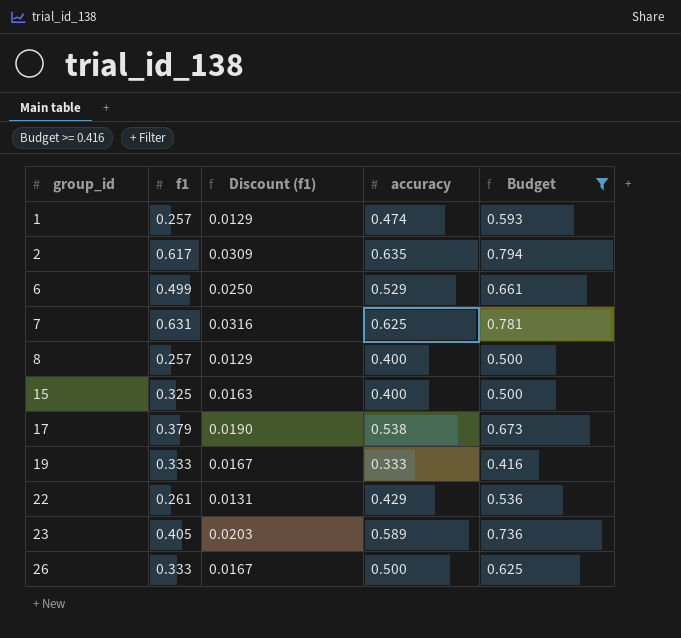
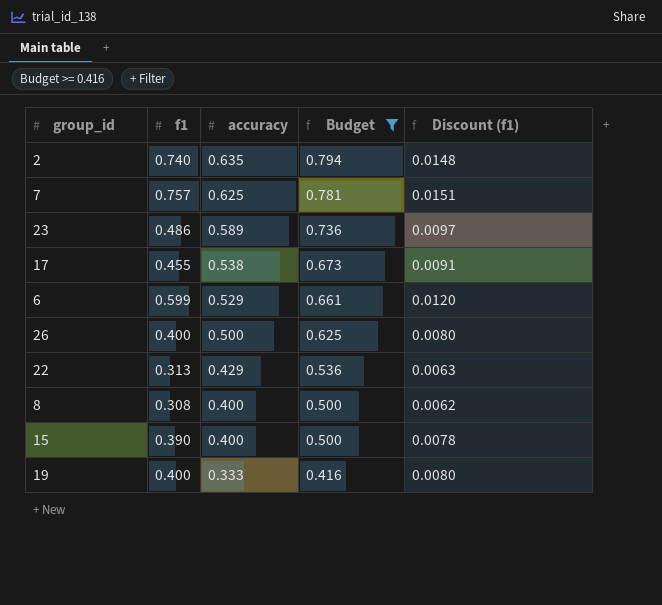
row order: group_id ascending -> accuracy descending
column Discount (f1) | formula: [f1] * 0.05 -> [f1] * 0.02
column Discount (f1) | position: 3 -> 5
row 1: 0.257 | 0.0129 | 0.474 | 0.593 -> none
2 | f1: 0.617 -> 0.740
7 | f1: 0.631 -> 0.757
23 | f1: 0.405 -> 0.486
17 | f1: 0.379 -> 0.455
6 | f1: 0.499 -> 0.599
26 | f1: 0.333 -> 0.400
22 | f1: 0.261 -> 0.313
8 | f1: 0.257 -> 0.308
15 | f1: 0.325 -> 0.390
19 | f1: 0.333 -> 0.400

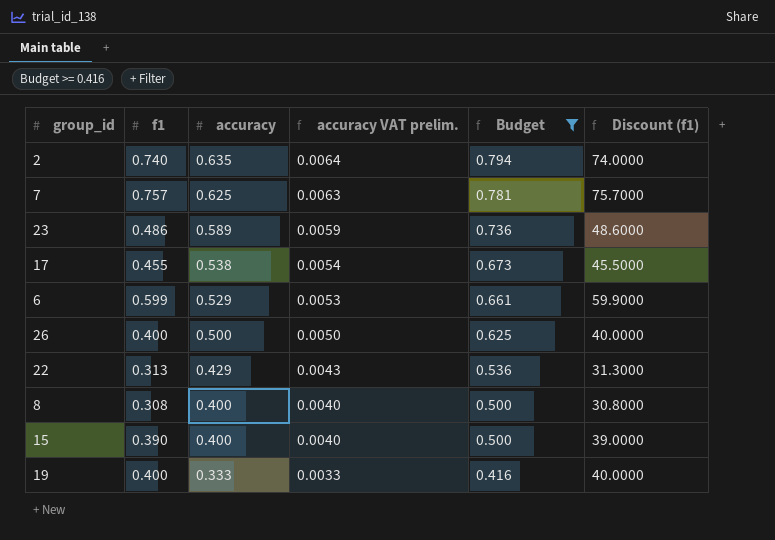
column accuracy VAT prelim. | formula: none -> [accuracy] * 0.01
column Discount (f1) | formula: [f1] * 0.02 -> [f1] * 100

